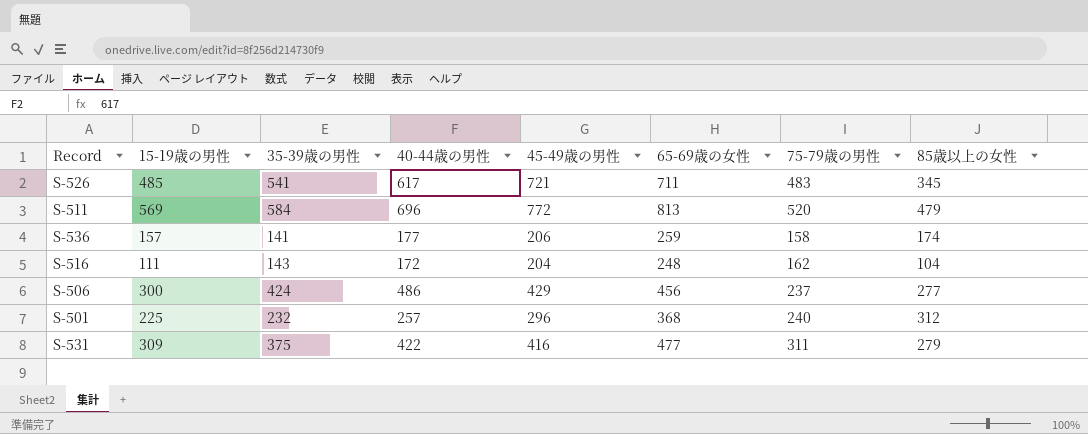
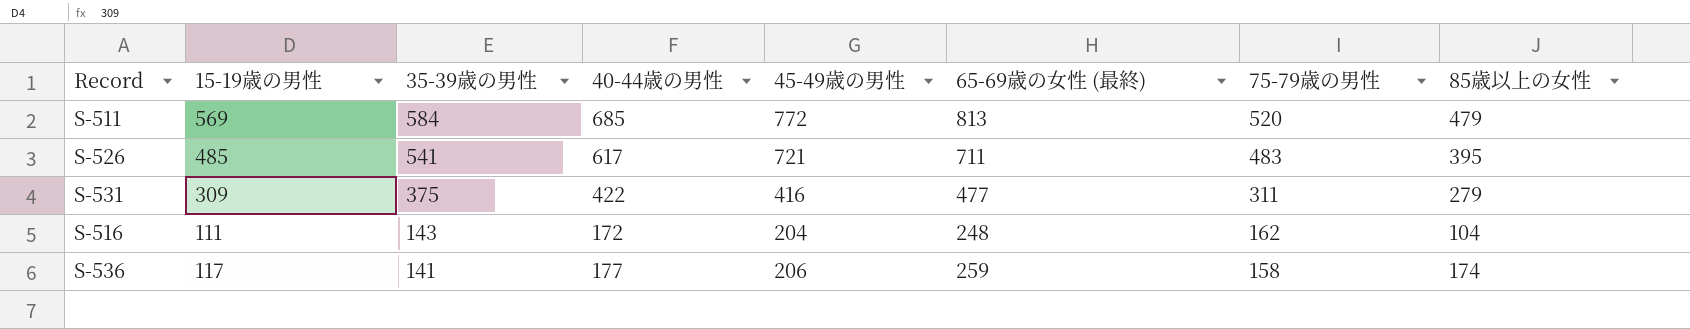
row order: none -> 35-39歳の男性 descending
column name: 65-69歳の女性 -> 65-69歳の女性 (最終)
row S-506: 300 | 424 | 486 | 429 | 456 | 237 | 277 -> none
row S-501: 225 | 232 | 257 | 296 | 368 | 240 | 312 -> none
S-511 | 40-44歳の男性: 696 -> 685
S-526 | 85歳以上の女性: 345 -> 395
S-536 | 15-19歳の男性: 157 -> 117

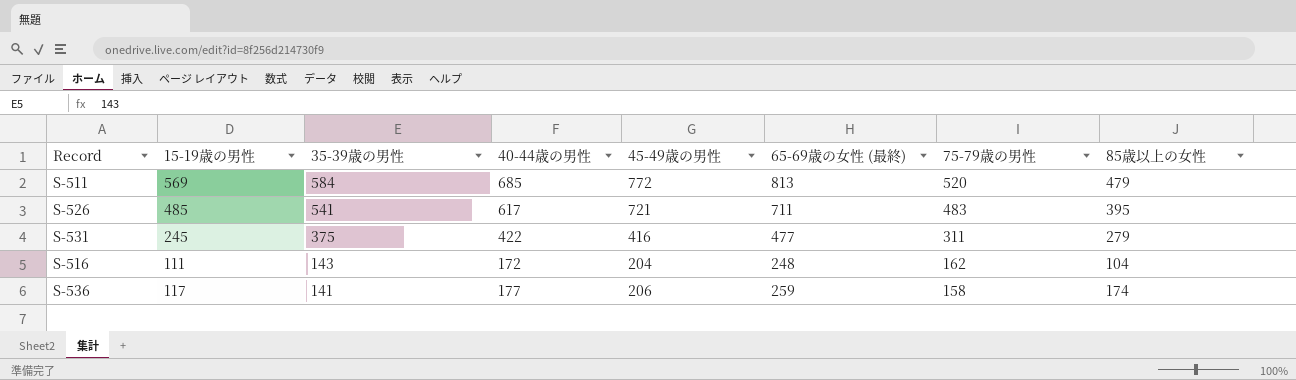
S-531 | 15-19歳の男性: 309 -> 245

